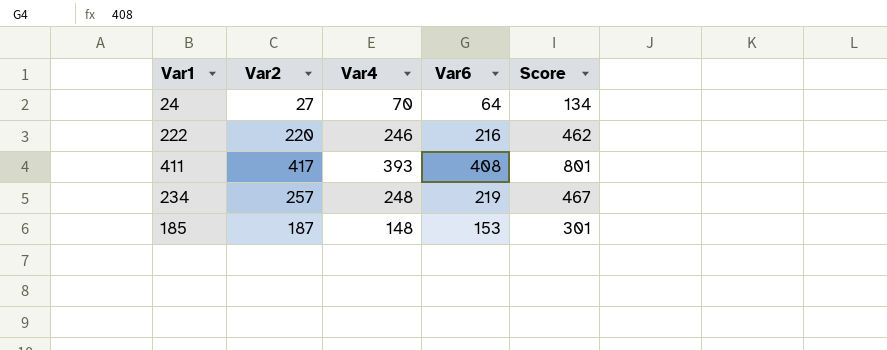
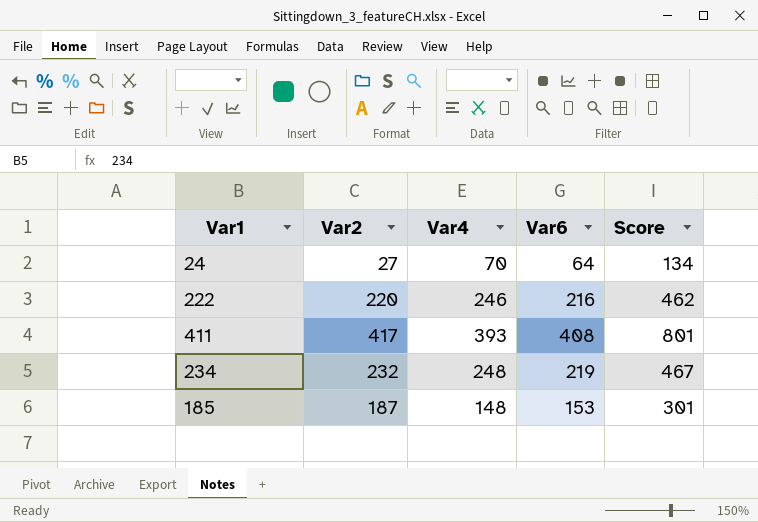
234 | Var2: 257 -> 232

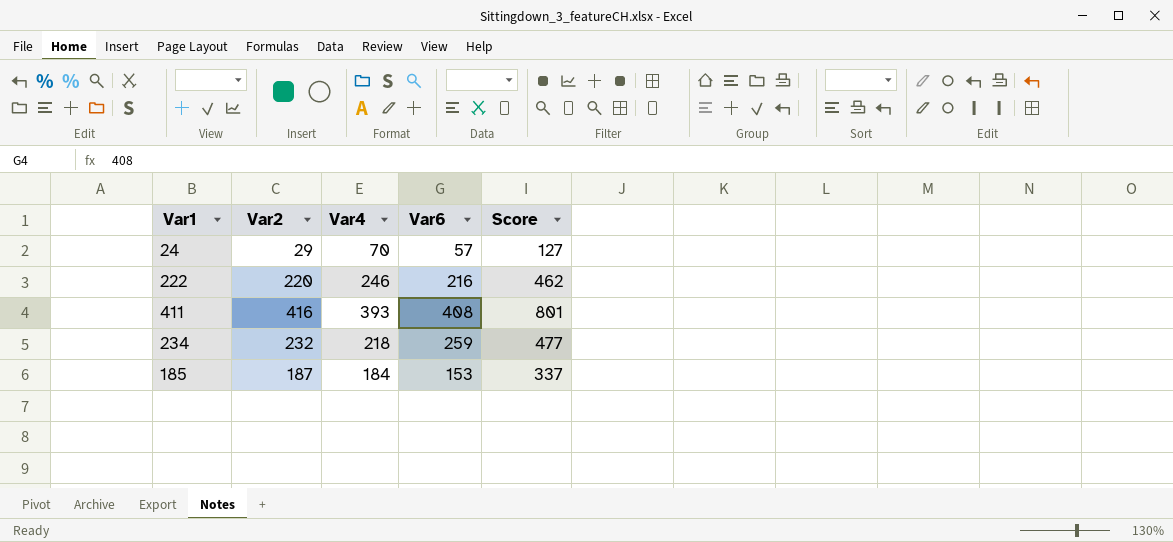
24 | Var2: 27 -> 29
24 | Var6: 64 -> 57
24 | Score: 134 -> 127
411 | Var2: 417 -> 416
234 | Var4: 248 -> 218
234 | Var6: 219 -> 259
234 | Score: 467 -> 477
185 | Var4: 148 -> 184
185 | Score: 301 -> 337

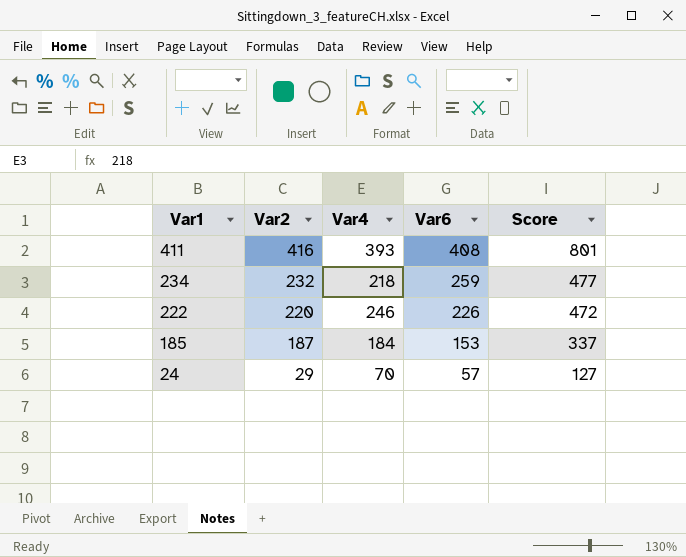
row order: none -> Var1 descending
222 | Var6: 216 -> 226
222 | Score: 462 -> 472

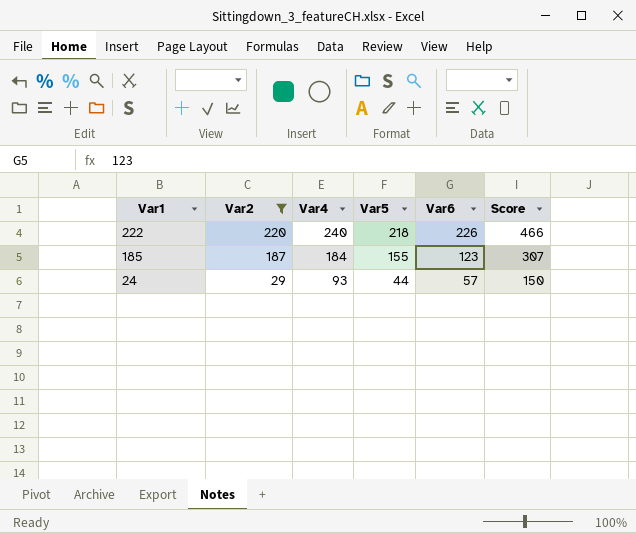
filter: none -> Var2 <= 220
column Var5 | position: none -> 4
222 | Var4: 246 -> 240
222 | Score: 472 -> 466
185 | Var6: 153 -> 123
185 | Score: 337 -> 307
24 | Var4: 70 -> 93
24 | Score: 127 -> 150

